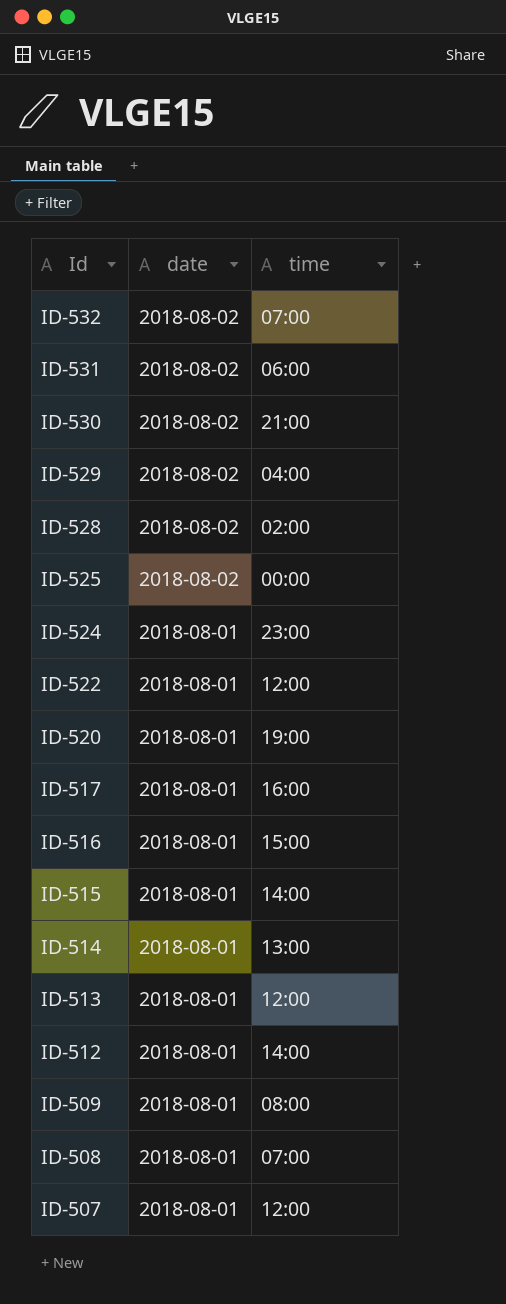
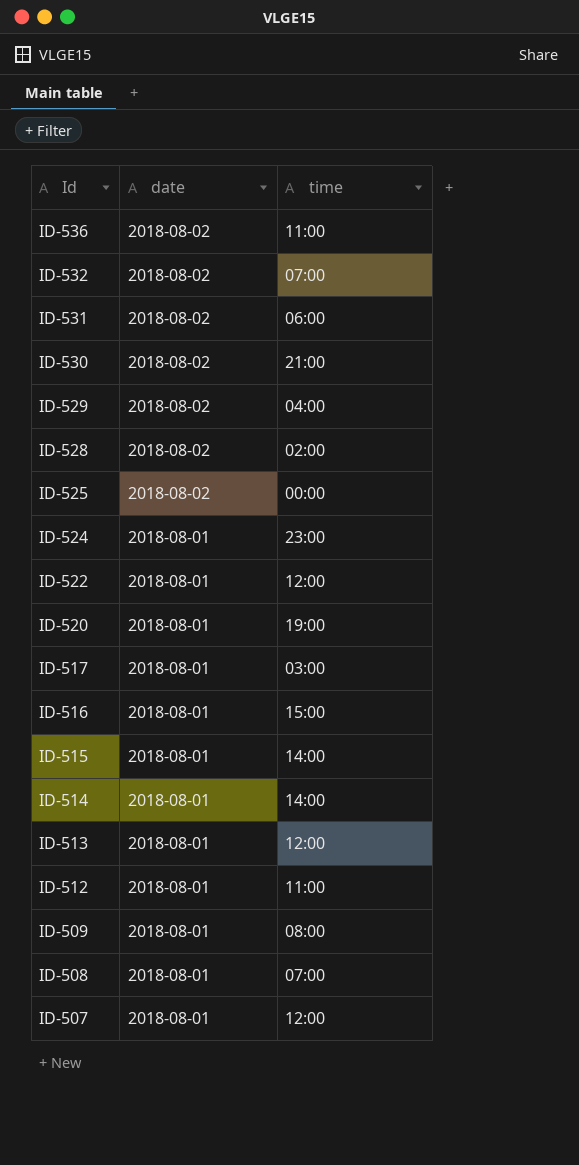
row ID-536: none -> 2018-08-02 | 11:00
ID-517 | time: 16:00 -> 03:00
ID-514 | time: 13:00 -> 14:00
ID-512 | time: 14:00 -> 11:00

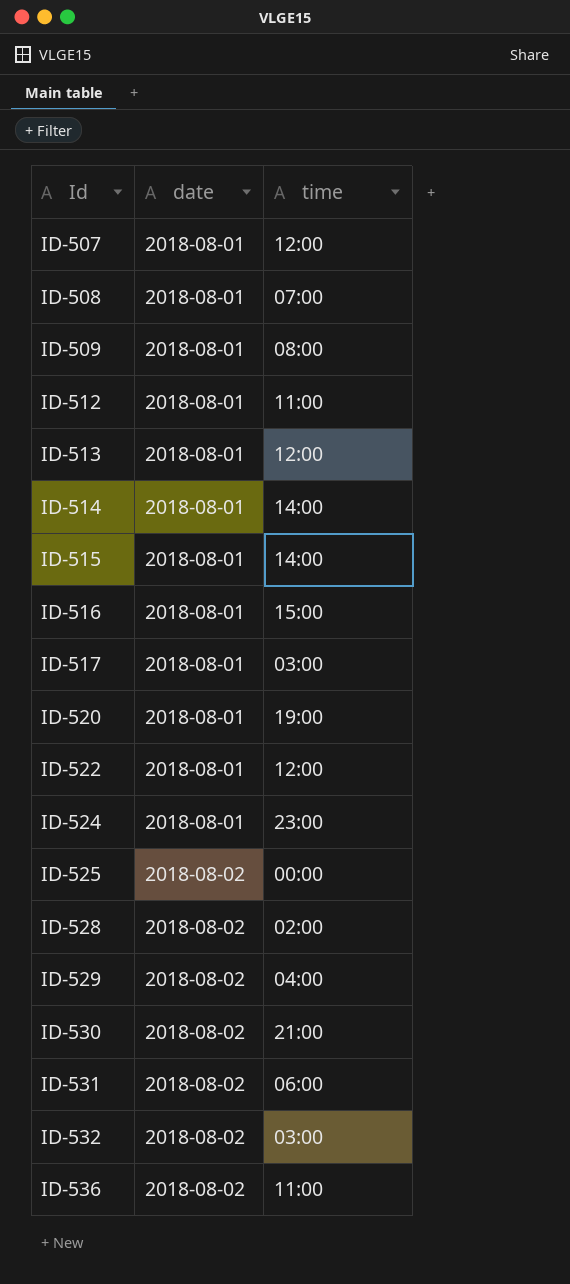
row order: Id descending -> Id ascending
ID-532 | time: 07:00 -> 03:00

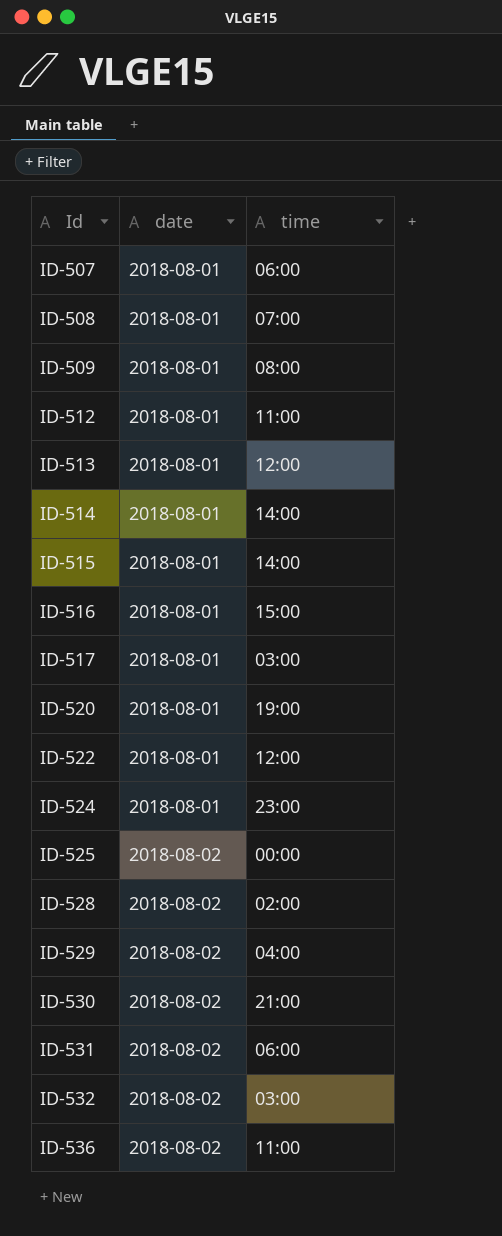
ID-507 | time: 12:00 -> 06:00

